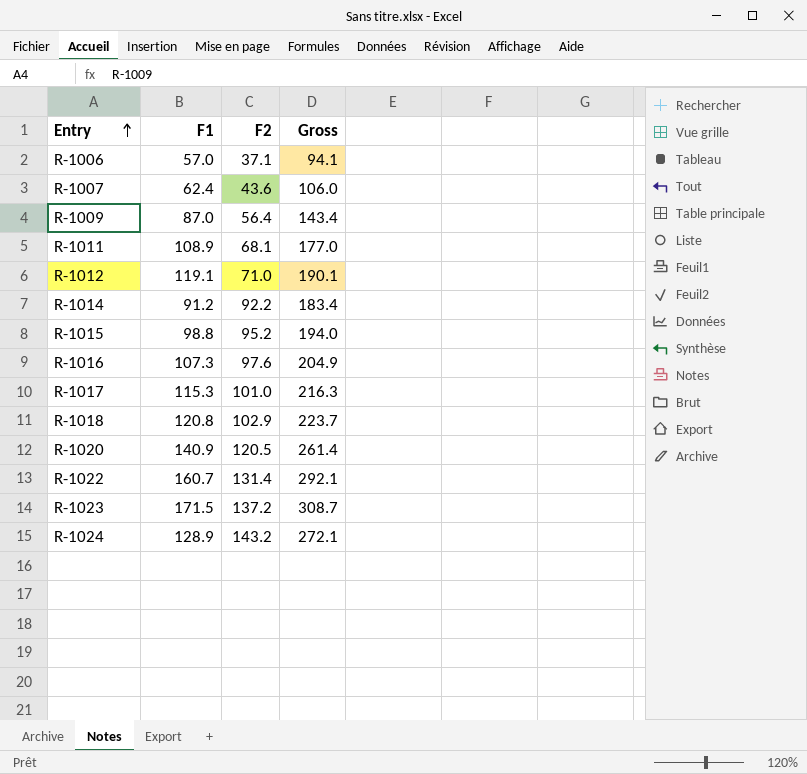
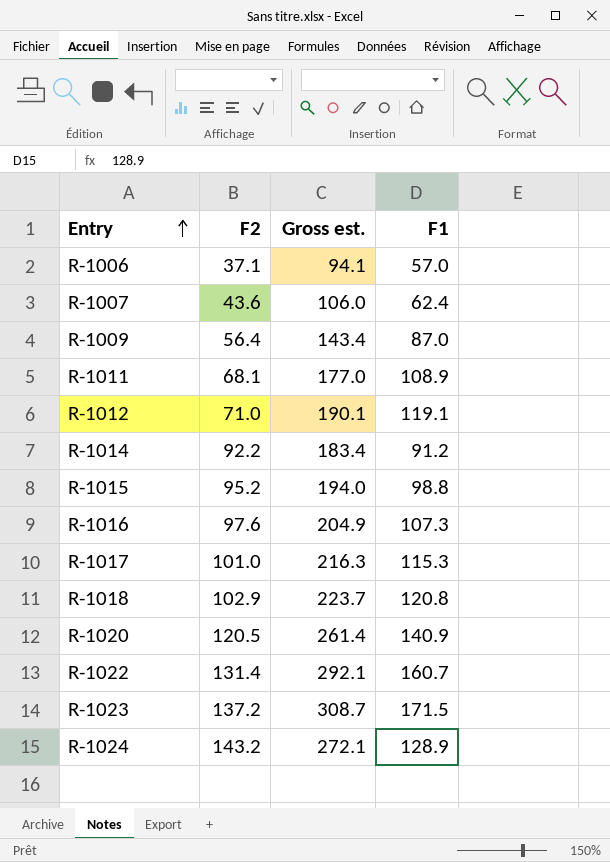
column name: Gross -> Gross est.
column F1 | position: 2 -> 4

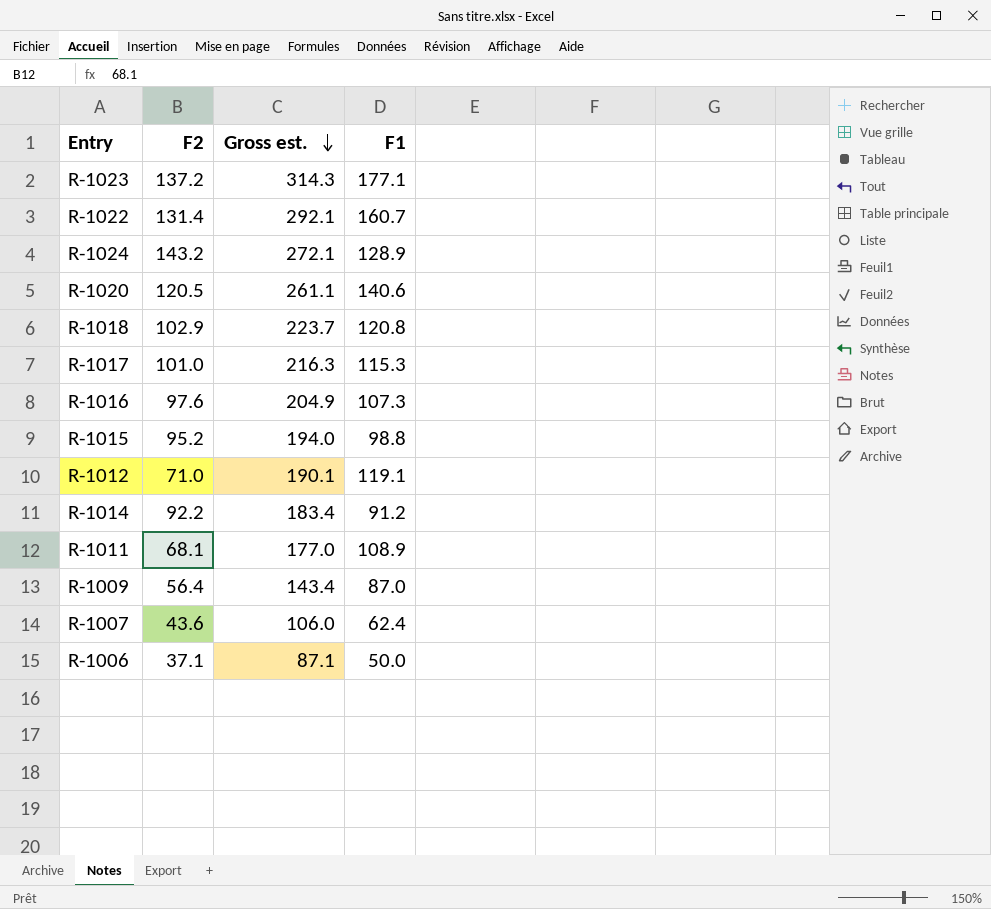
row order: Entry ascending -> Gross est. descending
R-1023 | Gross est.: 308.7 -> 314.3
R-1023 | F1: 171.5 -> 177.1
R-1020 | Gross est.: 261.4 -> 261.1
R-1020 | F1: 140.9 -> 140.6
R-1006 | Gross est.: 94.1 -> 87.1
R-1006 | F1: 57.0 -> 50.0

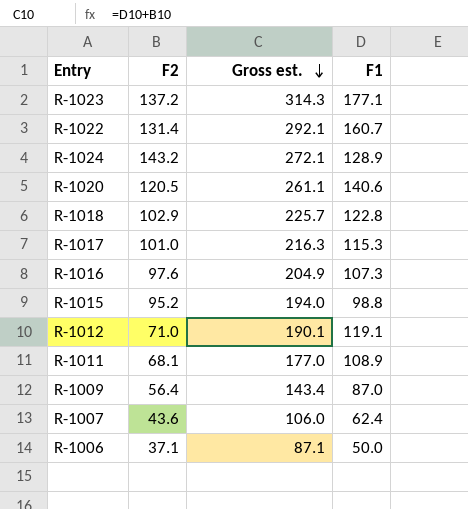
row R-1014: 92.2 | 183.4 | 91.2 -> none
R-1018 | Gross est.: 223.7 -> 225.7
R-1018 | F1: 120.8 -> 122.8

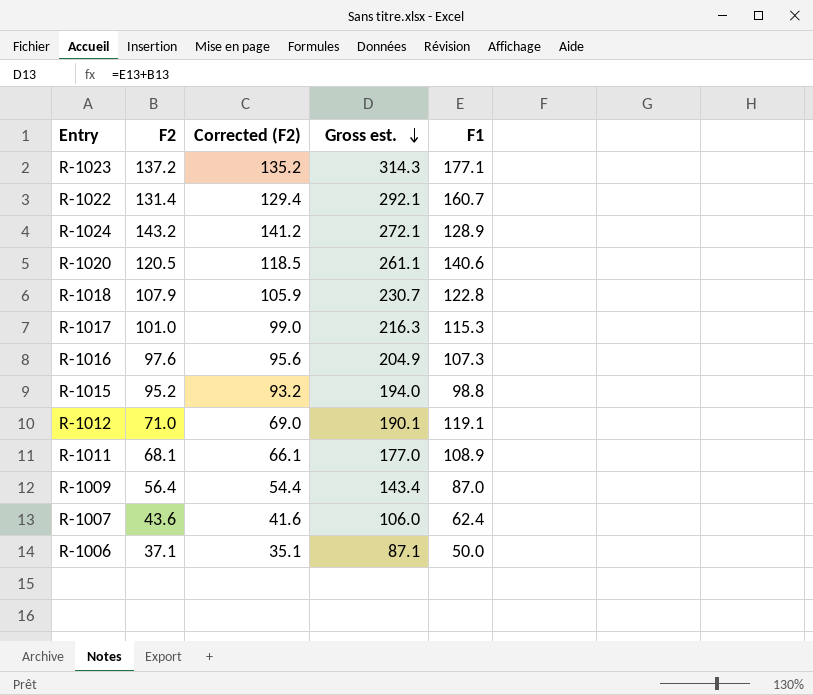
column Corrected (F2) | formula: none -> [F2] - 2
R-1018 | F2: 102.9 -> 107.9
R-1018 | Gross est.: 225.7 -> 230.7

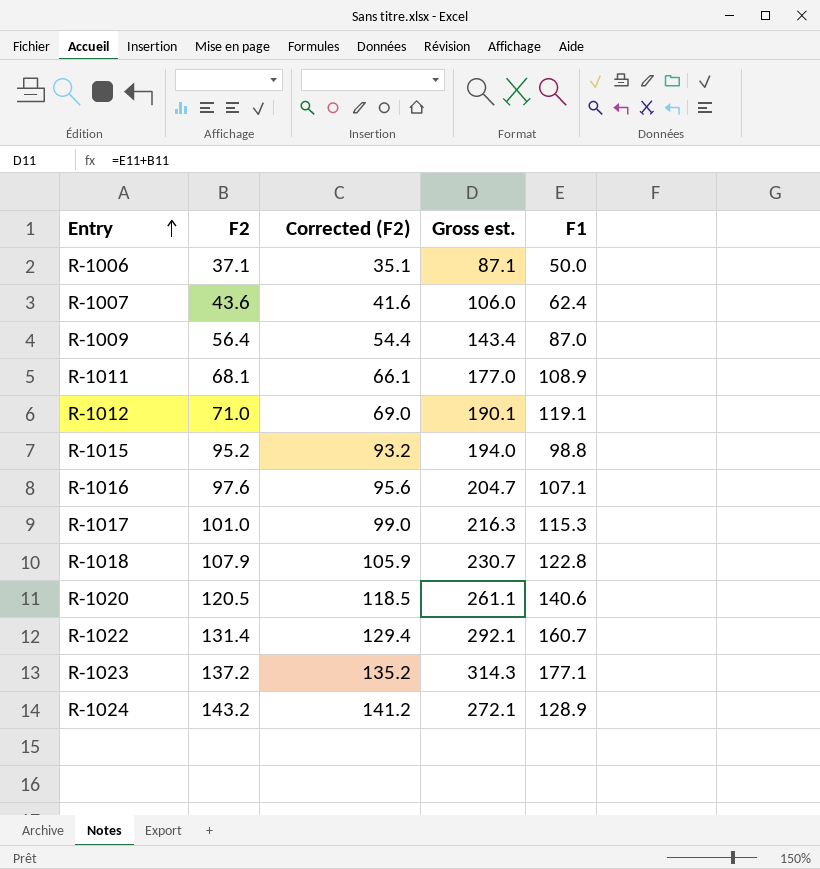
row order: Gross est. descending -> Entry ascending
R-1016 | Gross est.: 204.9 -> 204.7
R-1016 | F1: 107.3 -> 107.1

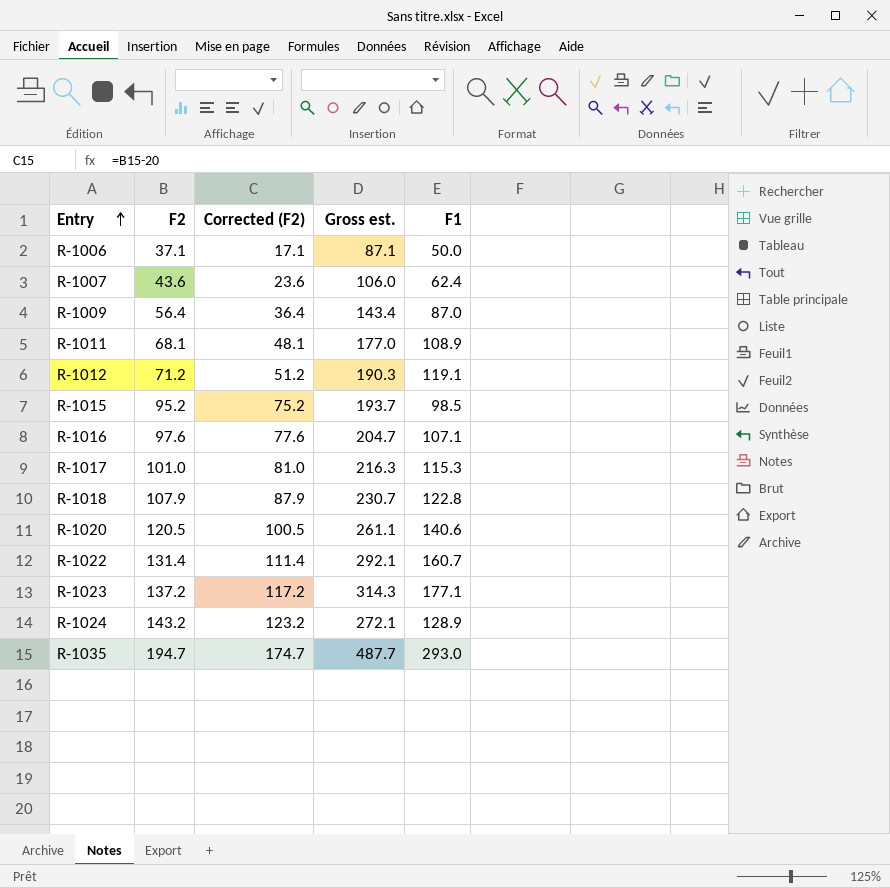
column Corrected (F2) | formula: [F2] - 2 -> [F2] - 20
R-1012 | F2: 71.0 -> 71.2
R-1012 | Gross est.: 190.1 -> 190.3
R-1015 | Gross est.: 194.0 -> 193.7
R-1015 | F1: 98.8 -> 98.5
row R-1035: none -> 194.7 | 174.7 | 487.7 | 293.0

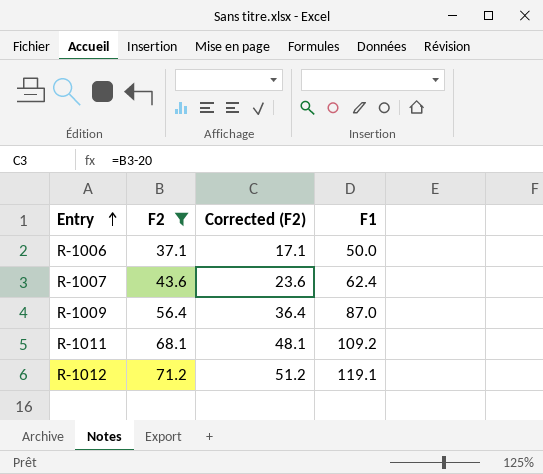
filter: none -> F2 <= 71.2
column Gross est. | formula: [F2] + [F1] -> none
R-1011 | F1: 108.9 -> 109.2

